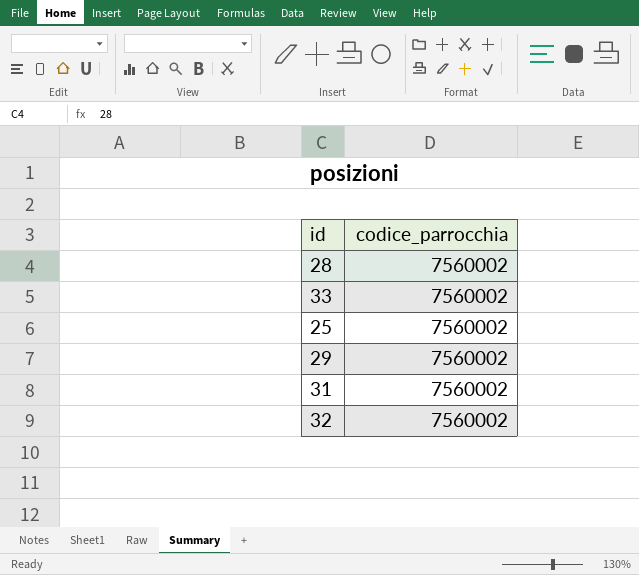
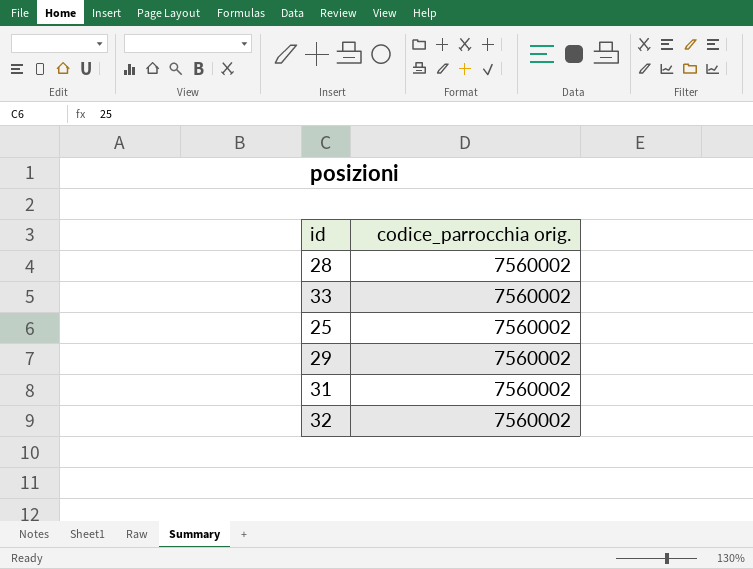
column name: codice_parrocchia -> codice_parrocchia orig.

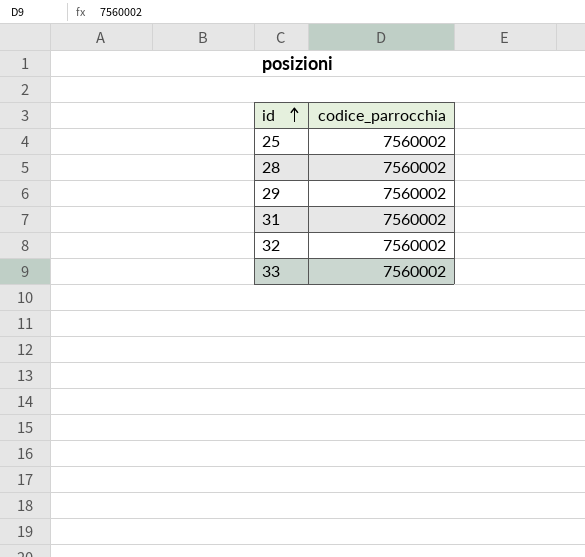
row order: none -> id ascending
column name: codice_parrocchia orig. -> codice_parrocchia

